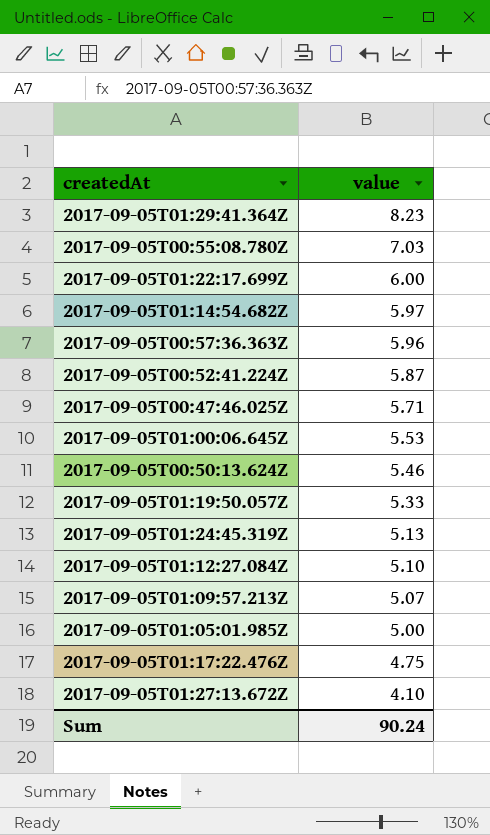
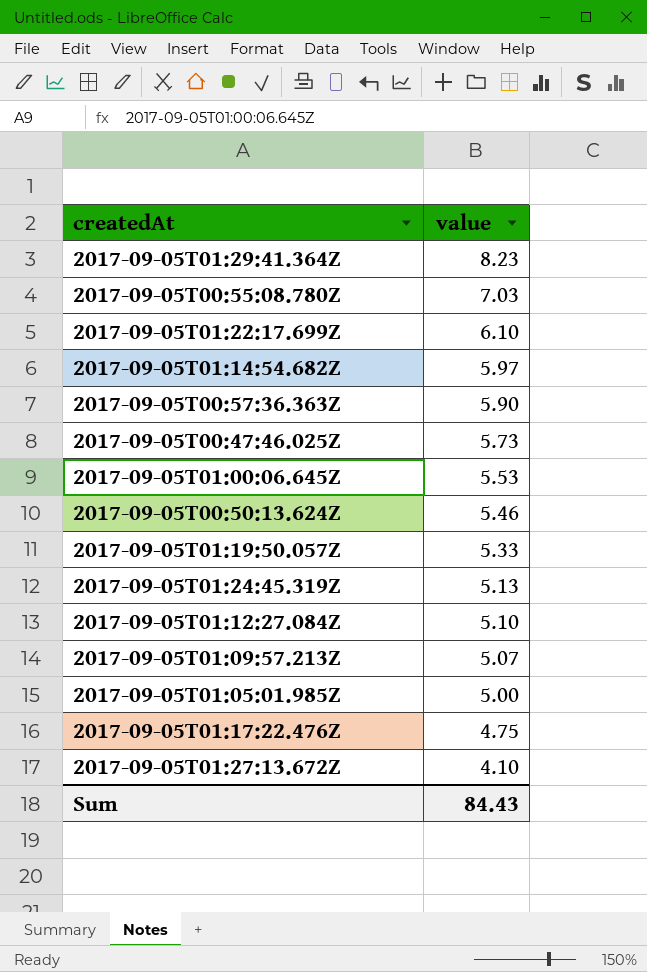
row 2017-09-05T00:52:41.224Z: 5.87 -> none
2017-09-05T01:22:17.699Z | value: 6.00 -> 6.10
2017-09-05T00:57:36.363Z | value: 5.96 -> 5.90
2017-09-05T00:47:46.025Z | value: 5.71 -> 5.73
Sum | value: 90.24 -> 84.43

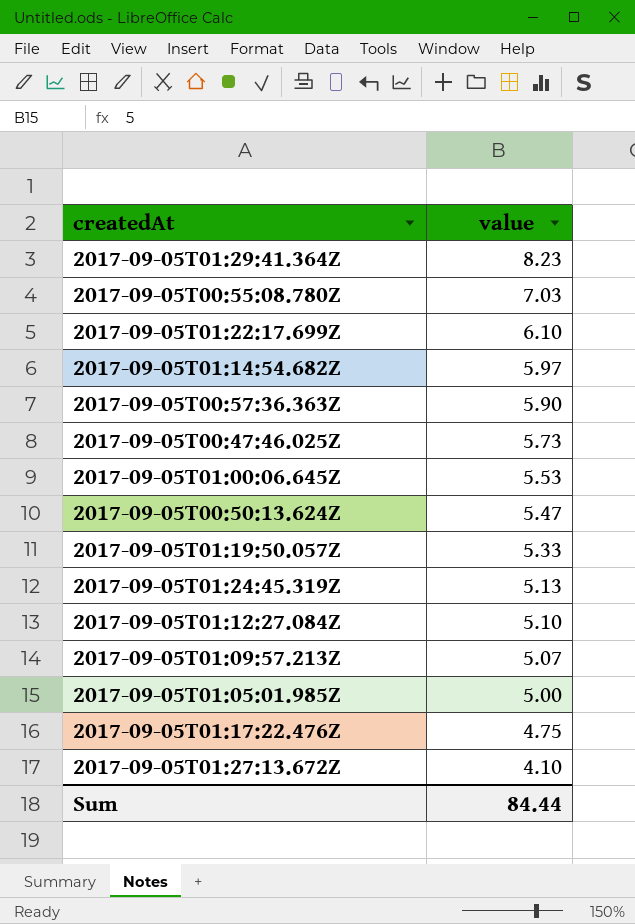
2017-09-05T00:50:13.624Z | value: 5.46 -> 5.47
Sum | value: 84.43 -> 84.44

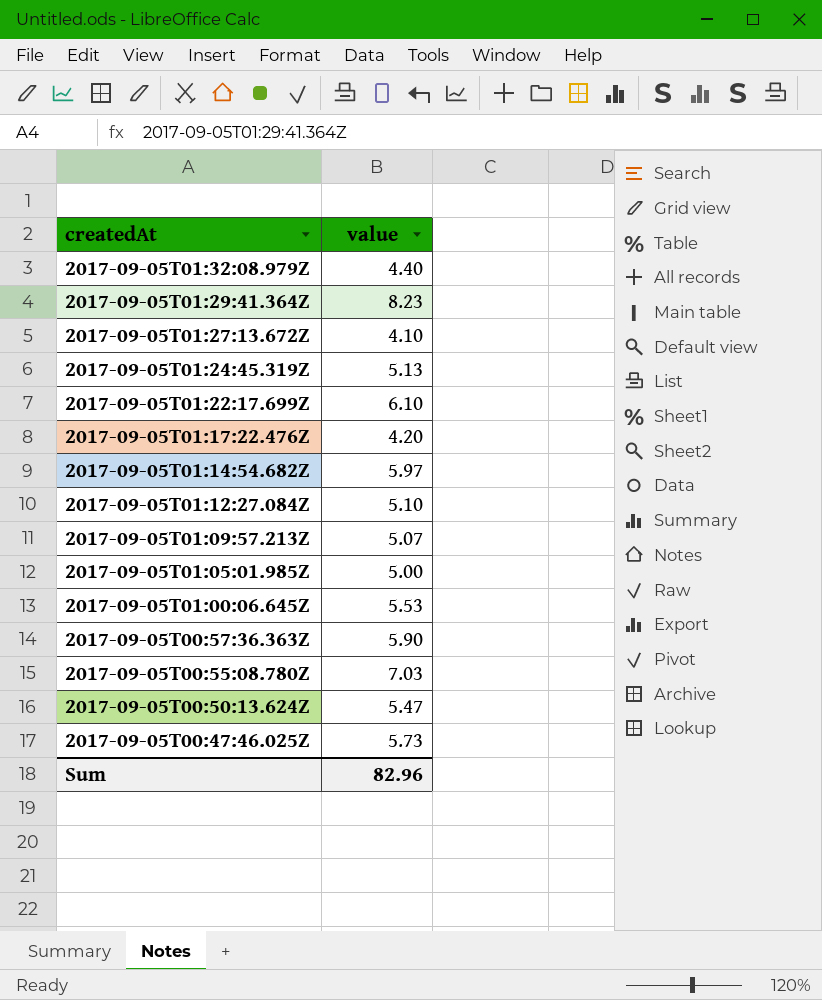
row order: value descending -> createdAt descending
row 2017-09-05T01:19:50.057Z: 5.33 -> none
row 2017-09-05T01:32:08.979Z: none -> 4.40
2017-09-05T01:17:22.476Z | value: 4.75 -> 4.20
Sum | value: 84.44 -> 82.96

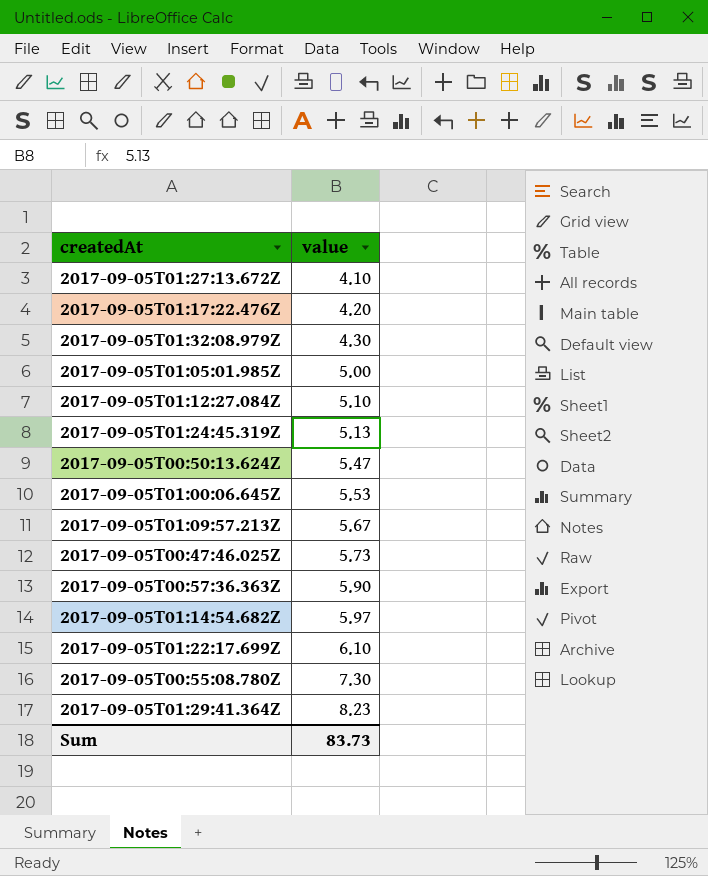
row order: createdAt descending -> value ascending
2017-09-05T01:32:08.979Z | value: 4.40 -> 4.30
2017-09-05T01:09:57.213Z | value: 5.07 -> 5.67
2017-09-05T00:55:08.780Z | value: 7.03 -> 7.30
Sum | value: 82.96 -> 83.73

